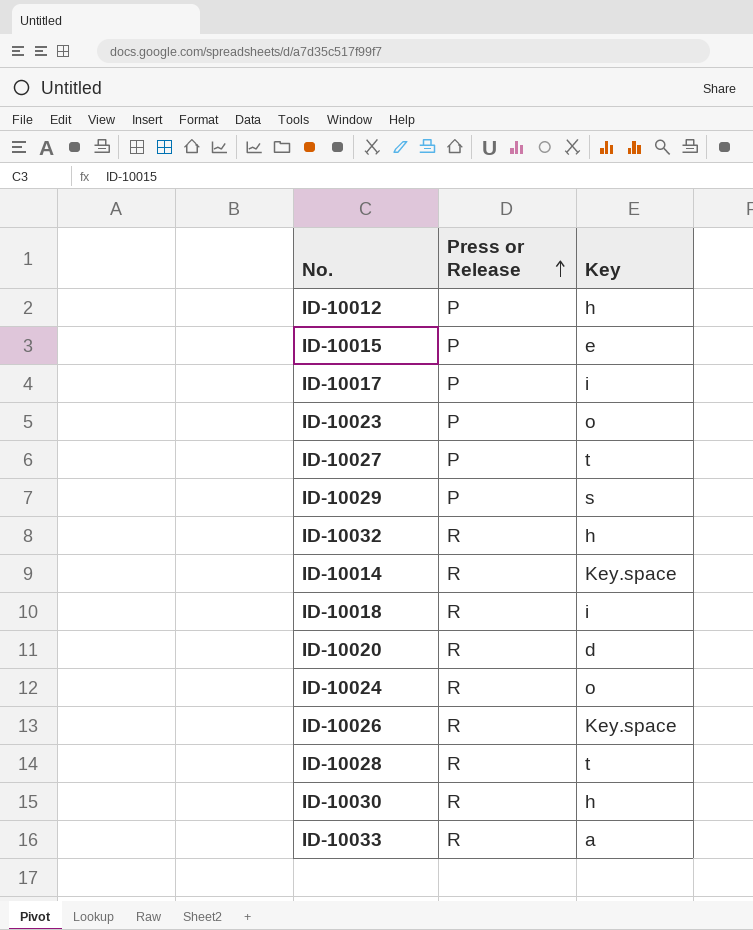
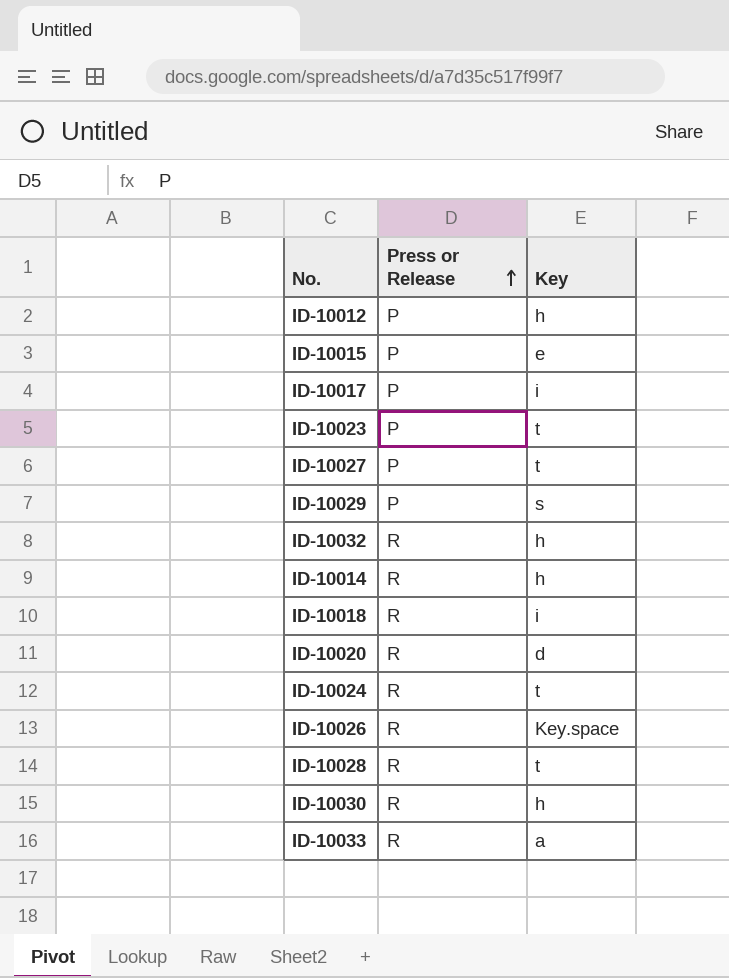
ID-10023 | Key: o -> t
ID-10014 | Key: Key.space -> h
ID-10024 | Key: o -> t

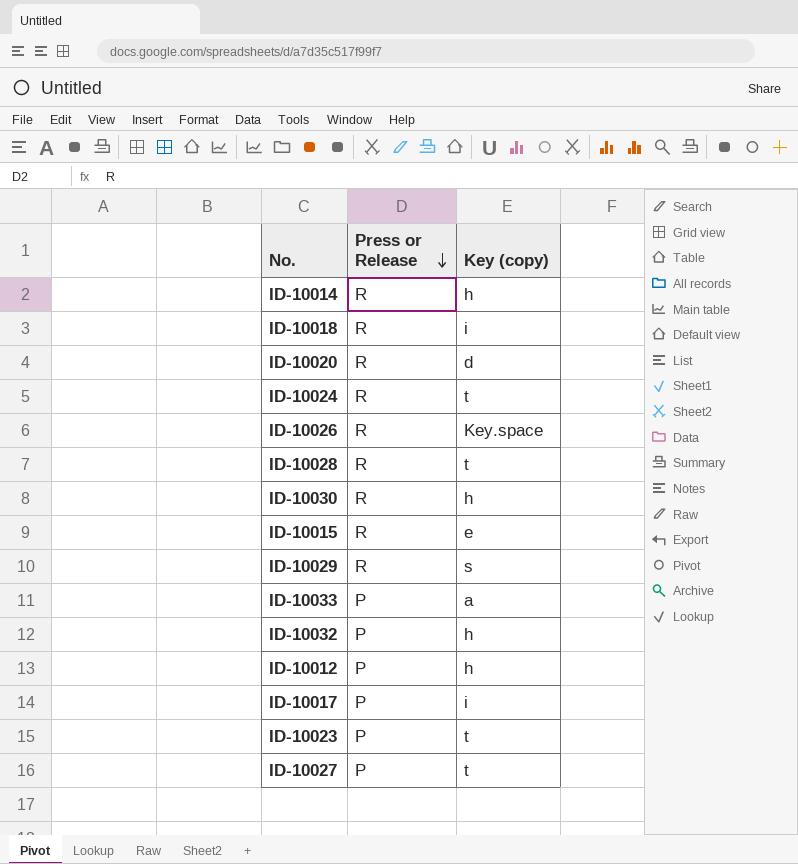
row order: Press or Release ascending -> Press or Release descending
column name: Key -> Key (copy)
ID-10015 | Press or Release: P -> R
ID-10029 | Press or Release: P -> R
ID-10033 | Press or Release: R -> P
ID-10032 | Press or Release: R -> P

